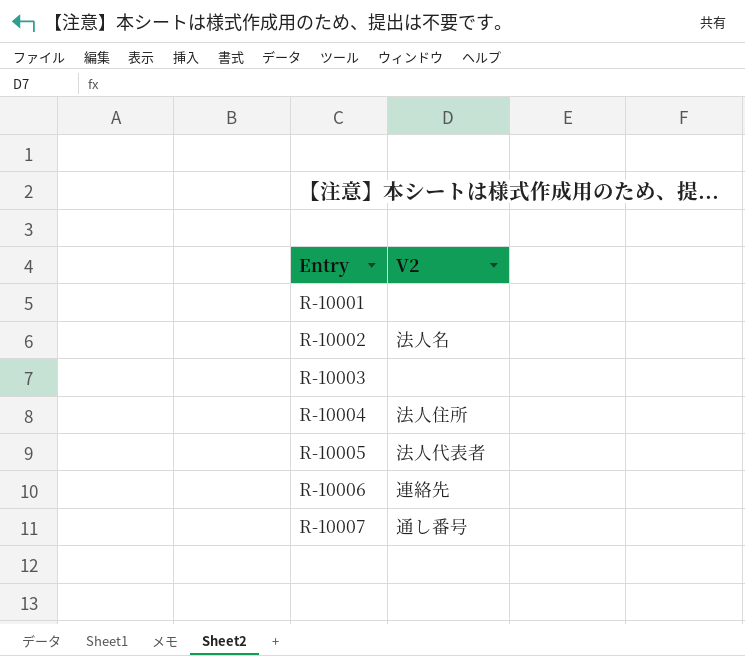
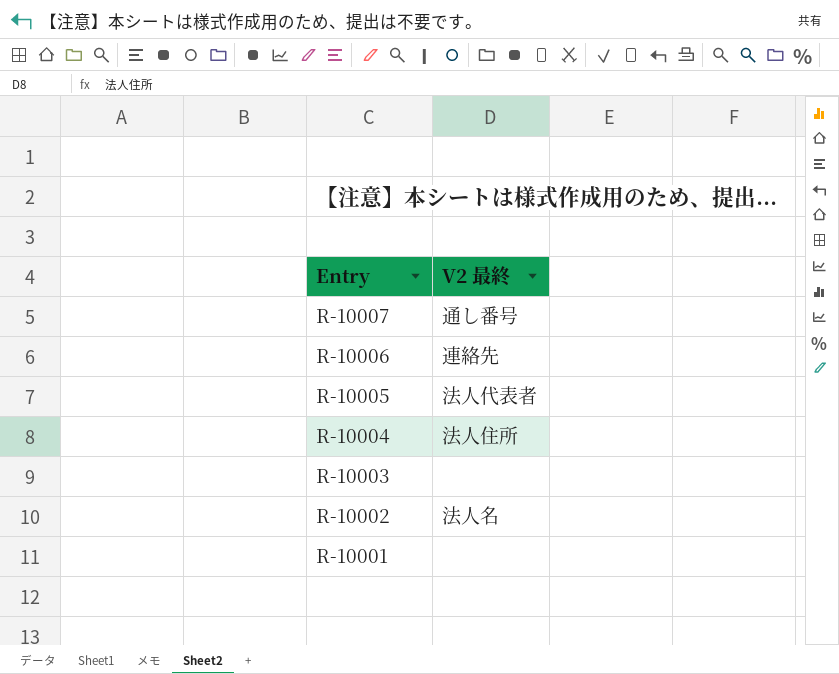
row order: Entry ascending -> Entry descending
column name: V2 -> V2 最終

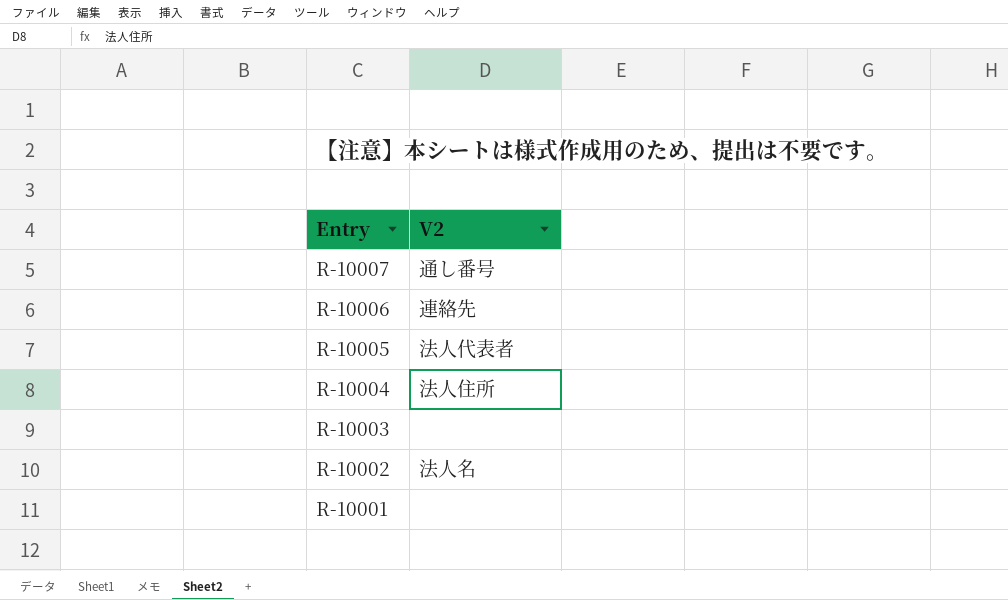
column name: V2 最終 -> V2

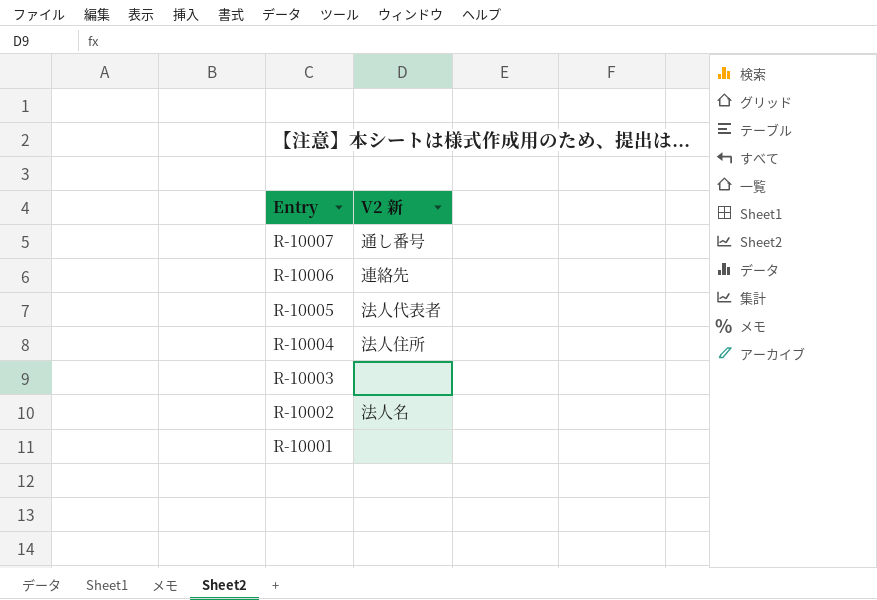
column name: V2 -> V2 新

